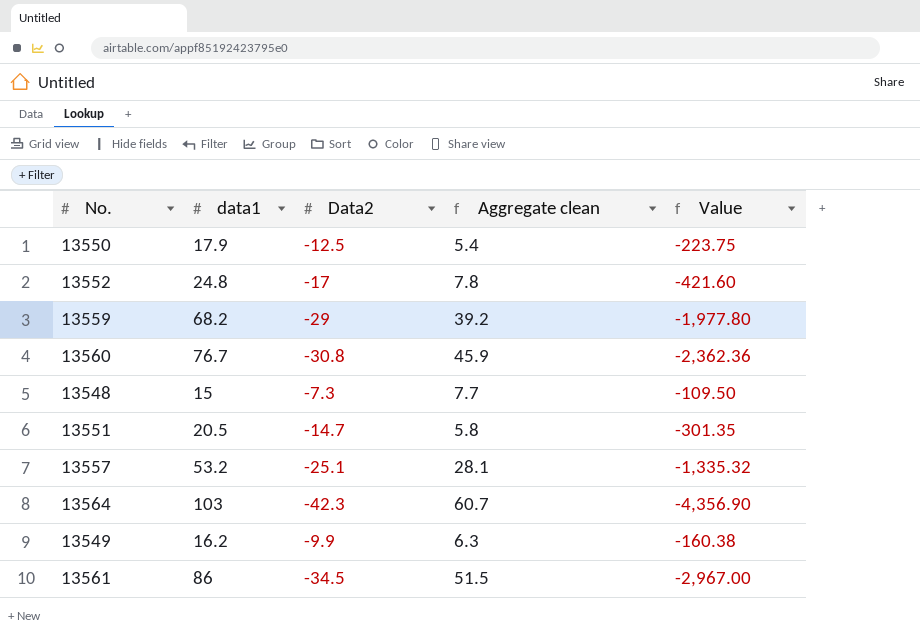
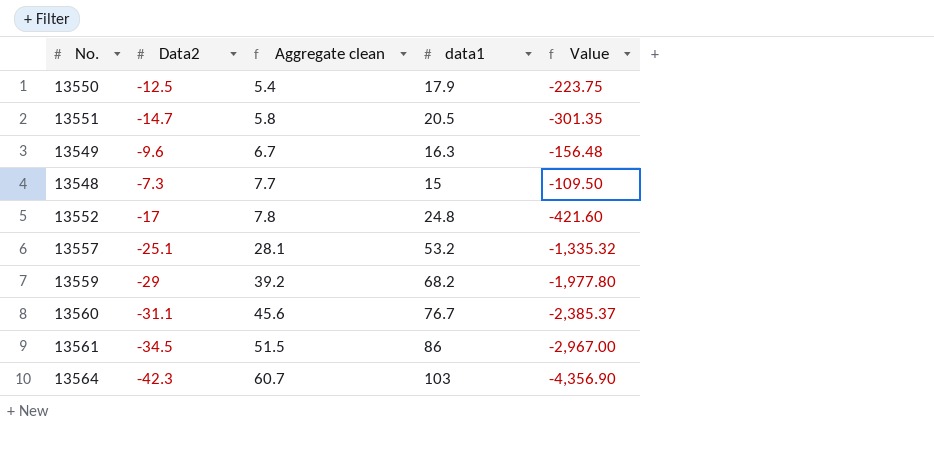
row order: none -> Aggregate clean ascending
column data1 | position: 2 -> 4
13549 | Data2: -9.9 -> -9.6
13549 | Aggregate clean: 6.3 -> 6.7
13549 | data1: 16.2 -> 16.3
13549 | Value: -160.38 -> -156.48
13560 | Data2: -30.8 -> -31.1
13560 | Aggregate clean: 45.9 -> 45.6
13560 | Value: -2,362.36 -> -2,385.37

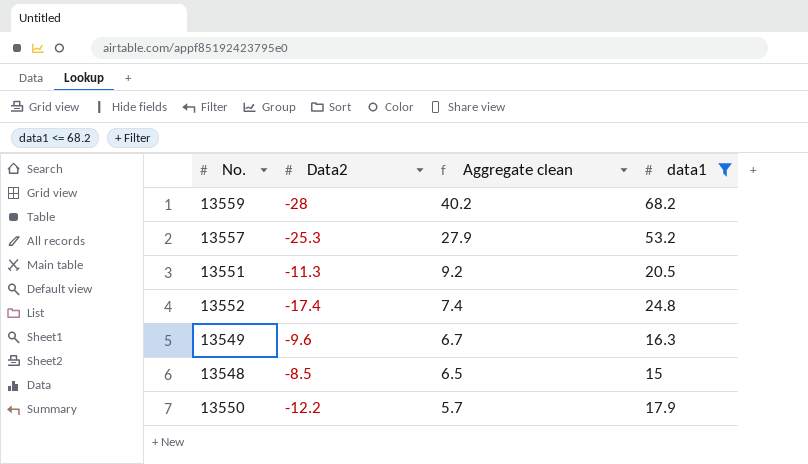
filter: none -> data1 <= 68.2
row order: Aggregate clean ascending -> Aggregate clean descending
column Value | formula: [Data2] * [data1] -> none
13559 | Data2: -29 -> -28
13559 | Aggregate clean: 39.2 -> 40.2
13557 | Data2: -25.1 -> -25.3
13557 | Aggregate clean: 28.1 -> 27.9
13551 | Data2: -14.7 -> -11.3
13551 | Aggregate clean: 5.8 -> 9.2
13552 | Data2: -17 -> -17.4
13552 | Aggregate clean: 7.8 -> 7.4
13548 | Data2: -7.3 -> -8.5
13548 | Aggregate clean: 7.7 -> 6.5
13550 | Data2: -12.5 -> -12.2
13550 | Aggregate clean: 5.4 -> 5.7

